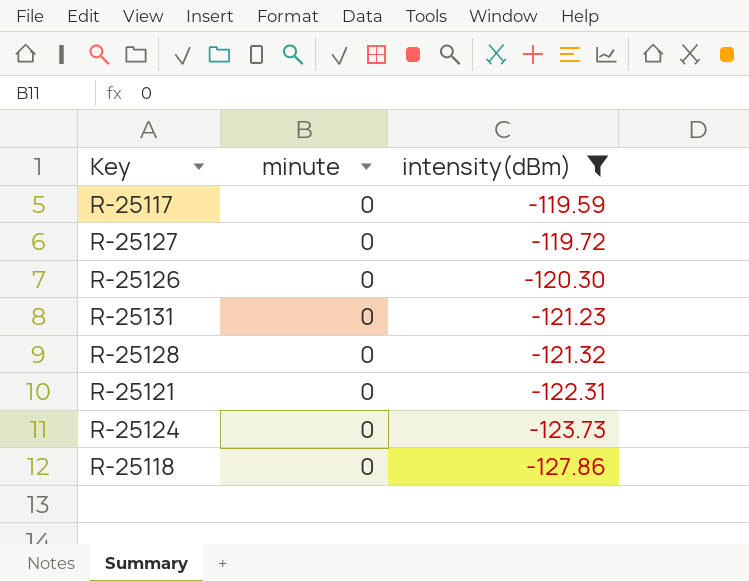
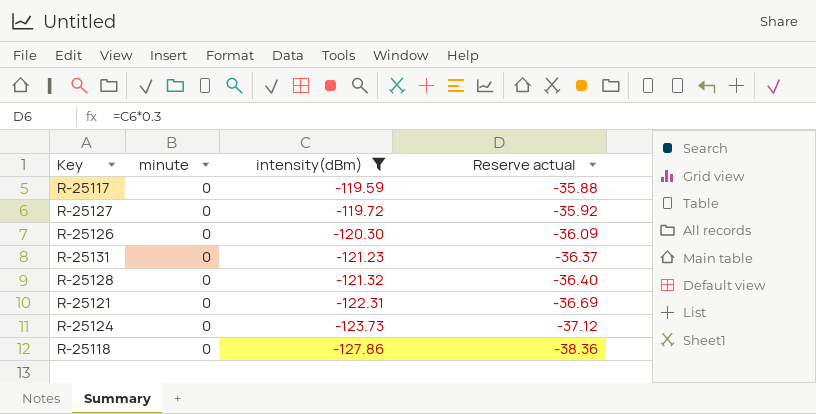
column Reserve actual | formula: none -> [intensity(dBm)] * 0.3

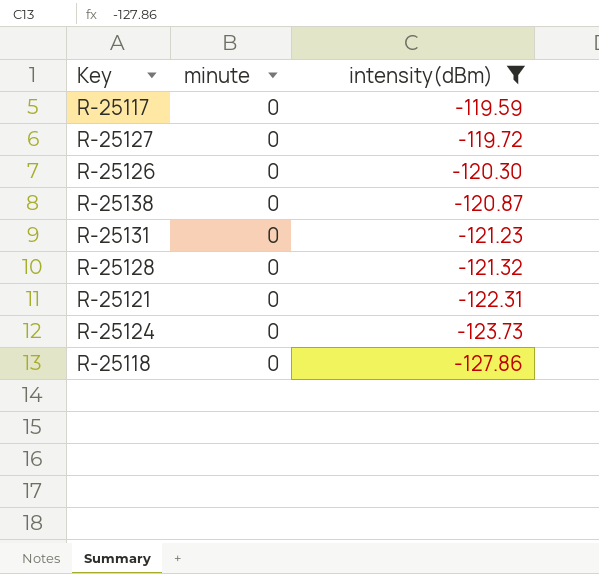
column Reserve actual | formula: [intensity(dBm)] * 0.3 -> none
row R-25138: none -> 0 | -120.87

